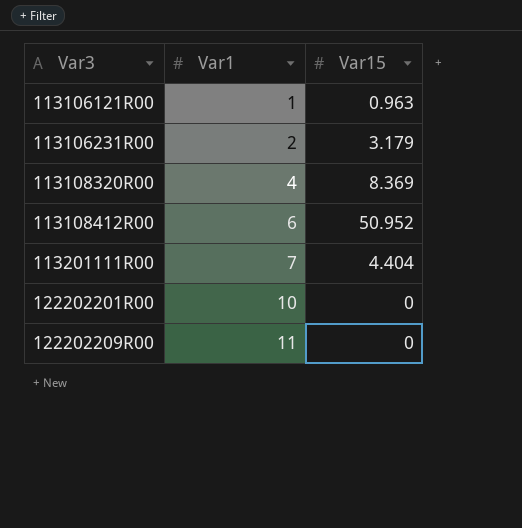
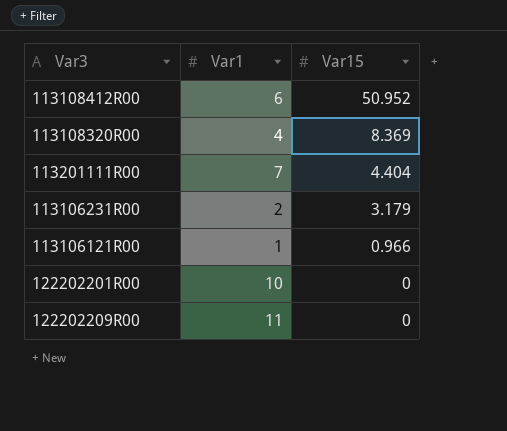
row order: Var3 ascending -> Var15 descending
113106121R00 | Var15: 0.963 -> 0.966

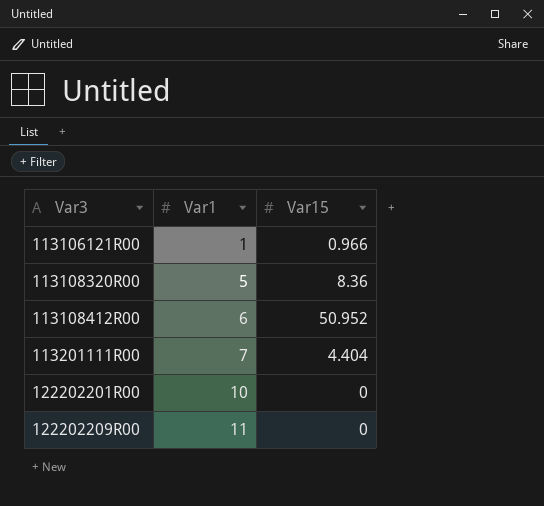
row order: Var15 descending -> Var3 ascending
row 113106231R00: 2 | 3.179 -> none
113108320R00 | Var1: 4 -> 5
113108320R00 | Var15: 8.369 -> 8.36

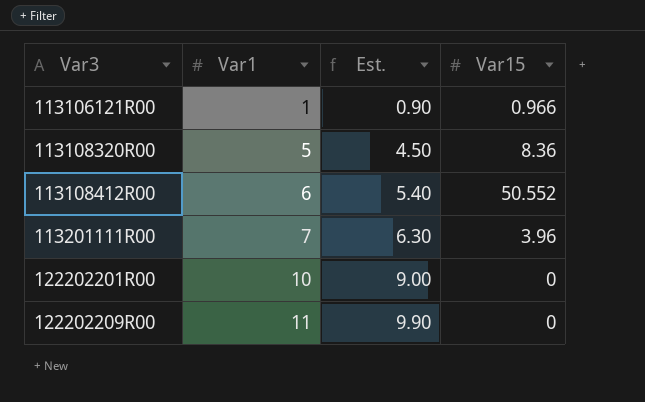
column Est. | formula: none -> [Var1] * 0.9
113108412R00 | Var15: 50.952 -> 50.552
113201111R00 | Var15: 4.404 -> 3.96

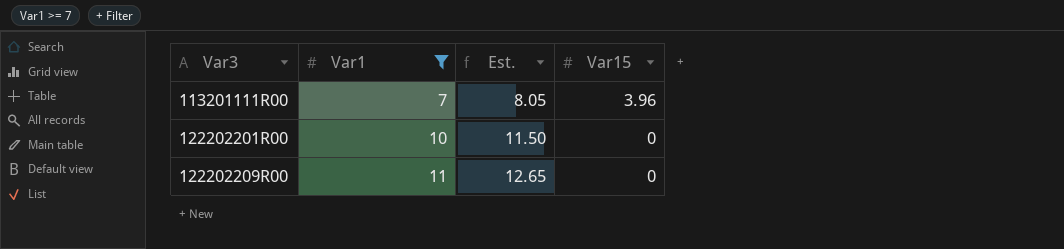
filter: none -> Var1 >= 7
column Est. | formula: [Var1] * 0.9 -> [Var1] * 1.15

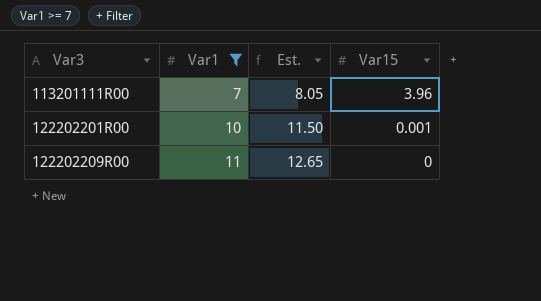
122202201R00 | Var15: 0 -> 0.001

